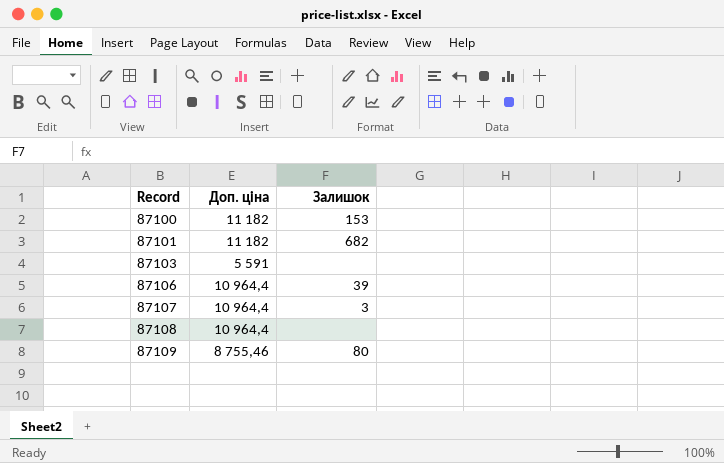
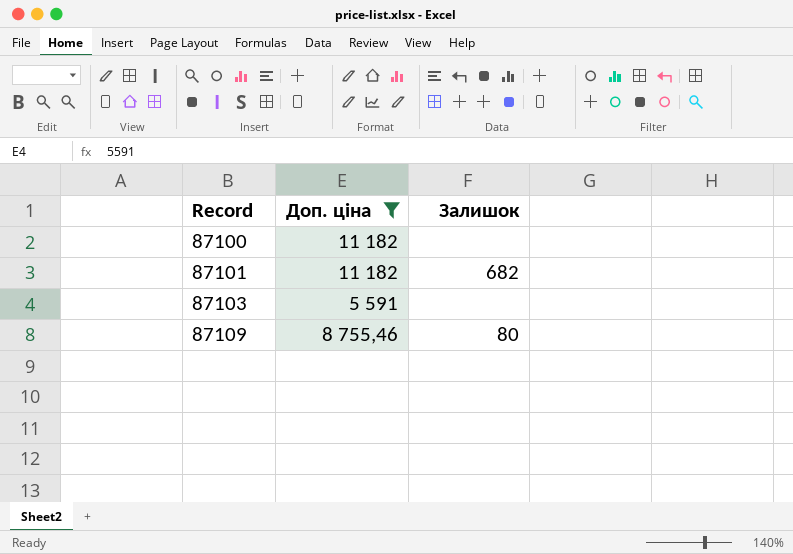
filter: none -> Доп. ціна != 10 964,4
87100 | Залишок: 153 -> none

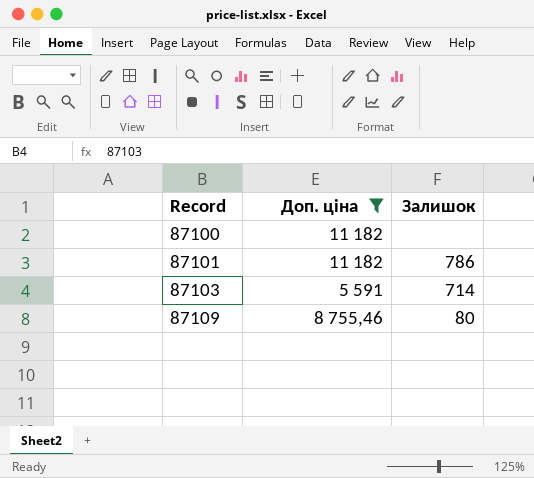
87101 | Залишок: 682 -> 786
87103 | Залишок: none -> 714

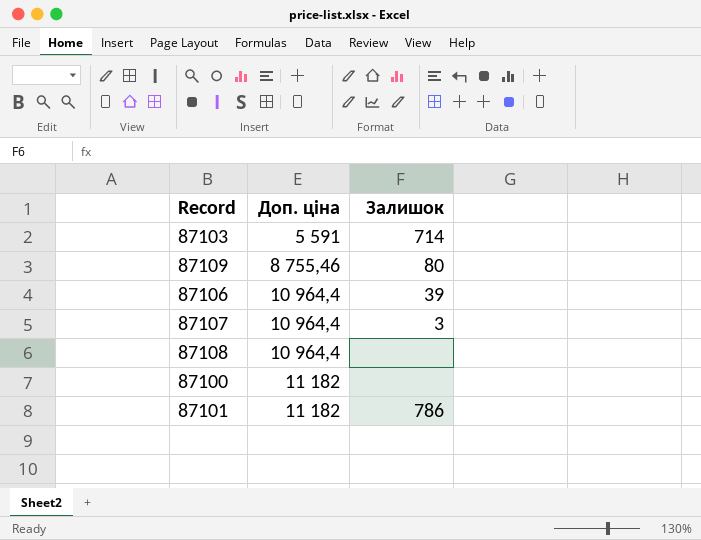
filter: Доп. ціна != 10 964,4 -> none
row order: Record ascending -> Доп. ціна ascending

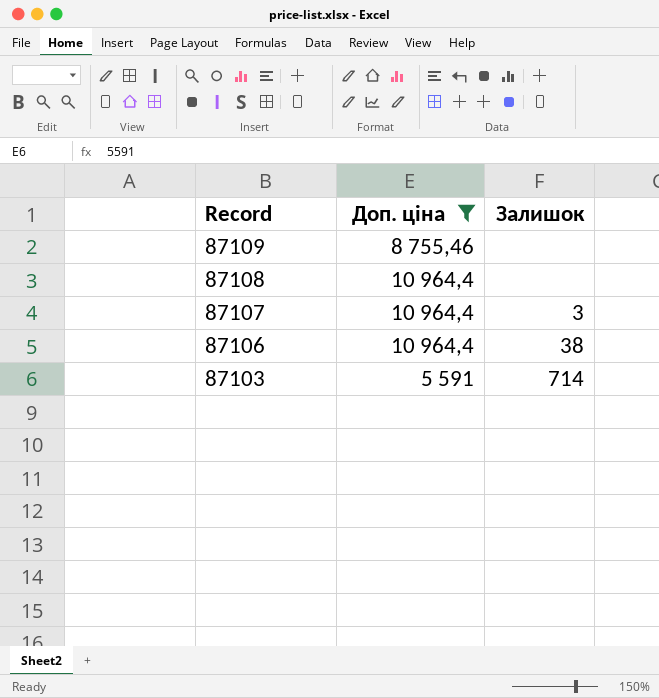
filter: none -> Доп. ціна != 11 182
row order: Доп. ціна ascending -> Record descending
87109 | Залишок: 80 -> none
87106 | Залишок: 39 -> 38

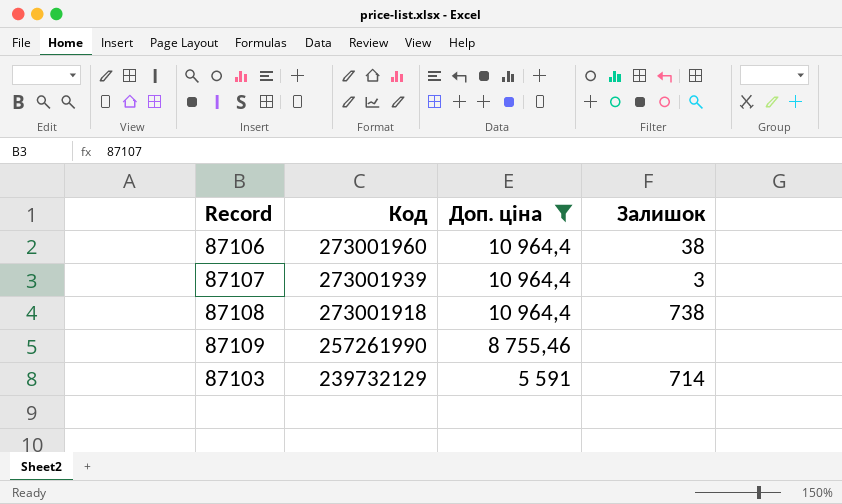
row order: Record descending -> Код descending
column Код | position: none -> 2
87108 | Залишок: none -> 738

